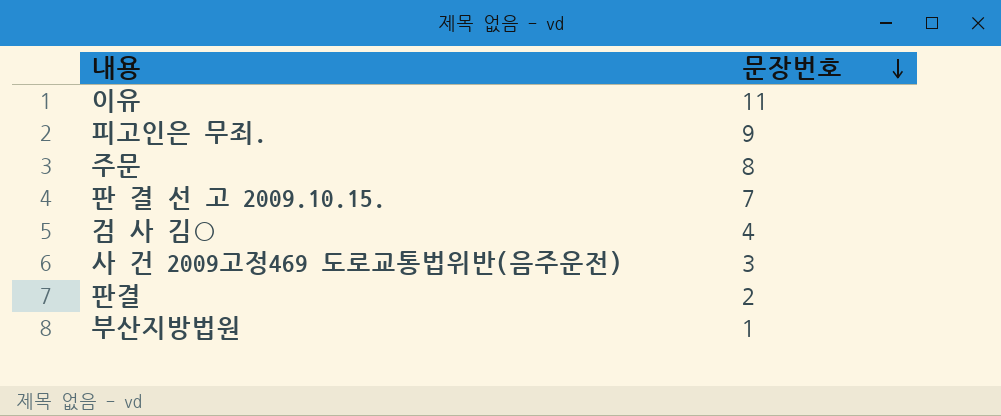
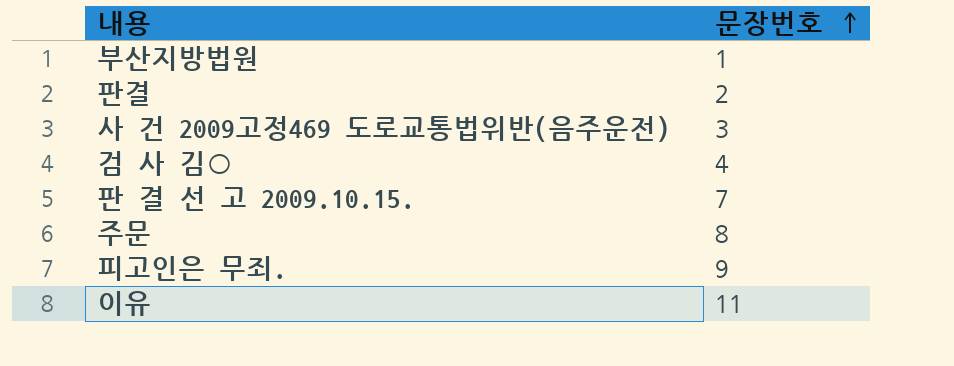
row order: 문장번호 descending -> 문장번호 ascending

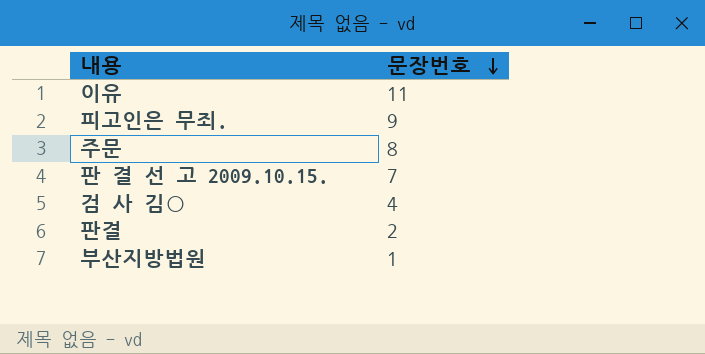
row order: 문장번호 ascending -> 문장번호 descending
row 사 건 2009고정469 도로교통법위반(음주운전): 3 -> none

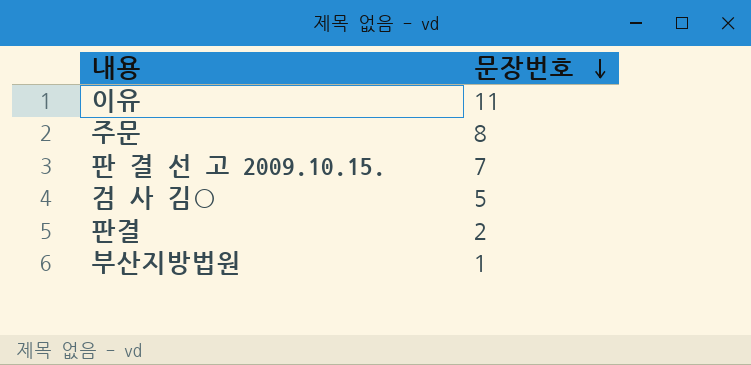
row 피고인은 무죄.: 9 -> none
검 사 김○ | 문장번호: 4 -> 5

